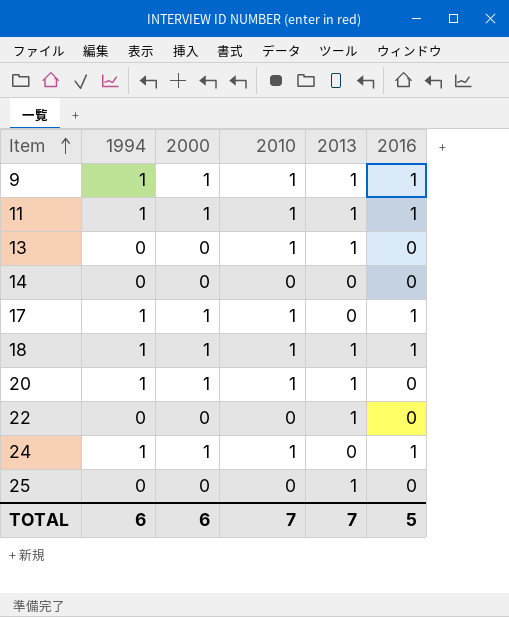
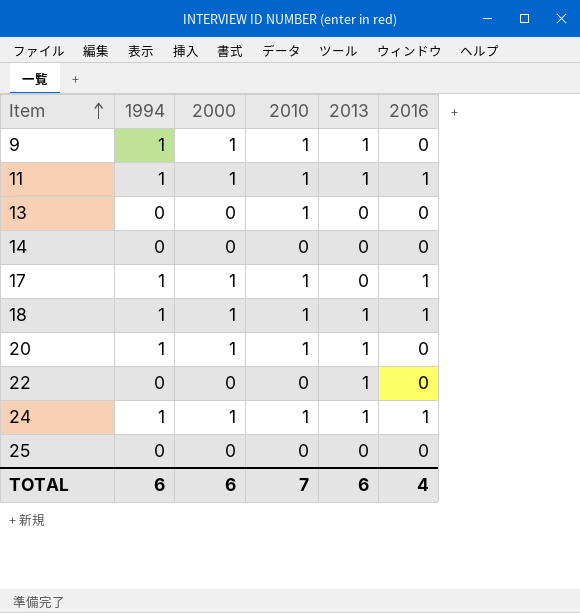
9 | 2016: 1 -> 0
13 | 2013: 1 -> 0
24 | 2013: 0 -> 1
25 | 2013: 1 -> 0
TOTAL | 2013: 7 -> 6
TOTAL | 2016: 5 -> 4

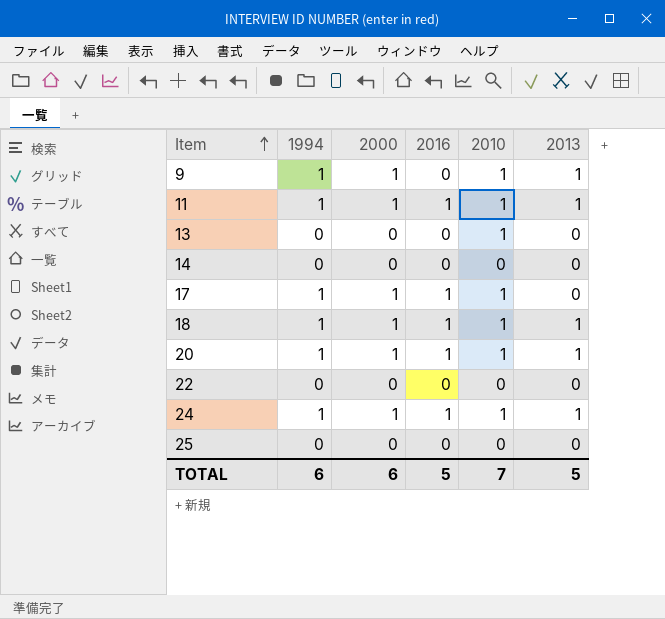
column 2016 | position: 6 -> 4
20 | 2016: 0 -> 1
22 | 2013: 1 -> 0
TOTAL | 2016: 4 -> 5
TOTAL | 2013: 6 -> 5

